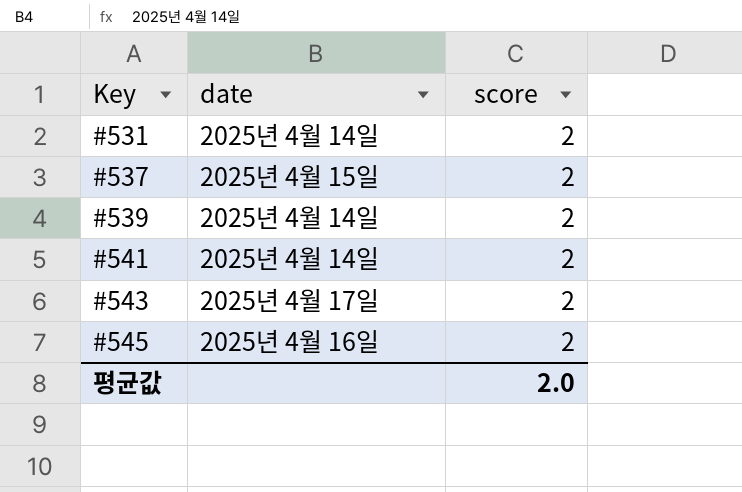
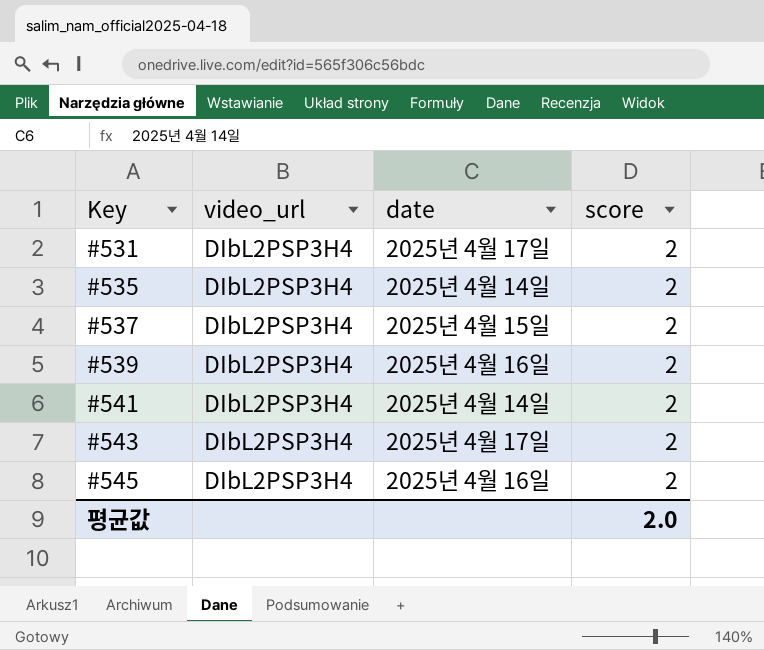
column video_url | position: none -> 2
#531 | date: 2025년 4월 14일 -> 2025년 4월 17일
row #535: none -> DIbL2PSP3H4 | 2025년 4월 14일 | 2
#539 | date: 2025년 4월 14일 -> 2025년 4월 16일

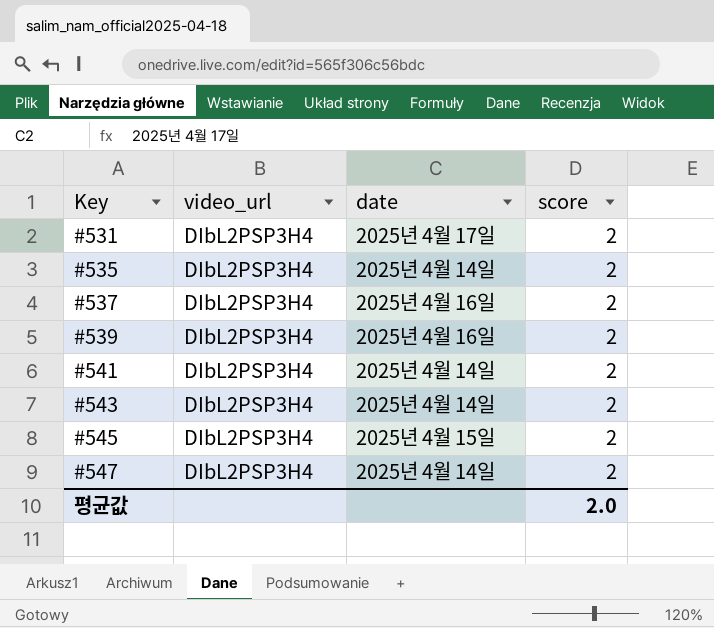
#537 | date: 2025년 4월 15일 -> 2025년 4월 16일
#543 | date: 2025년 4월 17일 -> 2025년 4월 14일
#545 | date: 2025년 4월 16일 -> 2025년 4월 15일
row #547: none -> DIbL2PSP3H4 | 2025년 4월 14일 | 2

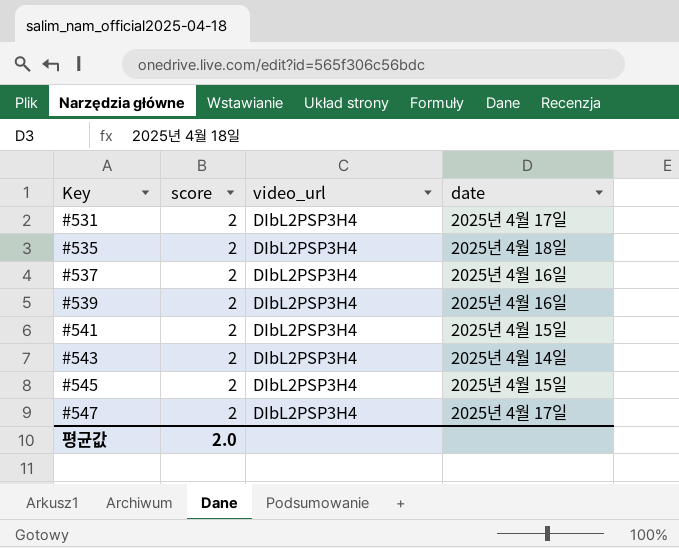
column score | position: 4 -> 2
#535 | date: 2025년 4월 14일 -> 2025년 4월 18일
#541 | date: 2025년 4월 14일 -> 2025년 4월 15일
#547 | date: 2025년 4월 14일 -> 2025년 4월 17일

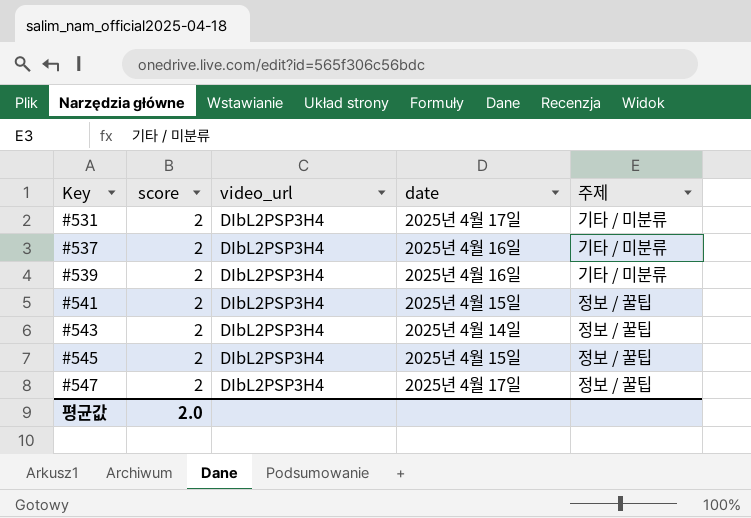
column 주제 | position: none -> 5
row #535: 2 | DIbL2PSP3H4 | 2025년 4월 18일 -> none

